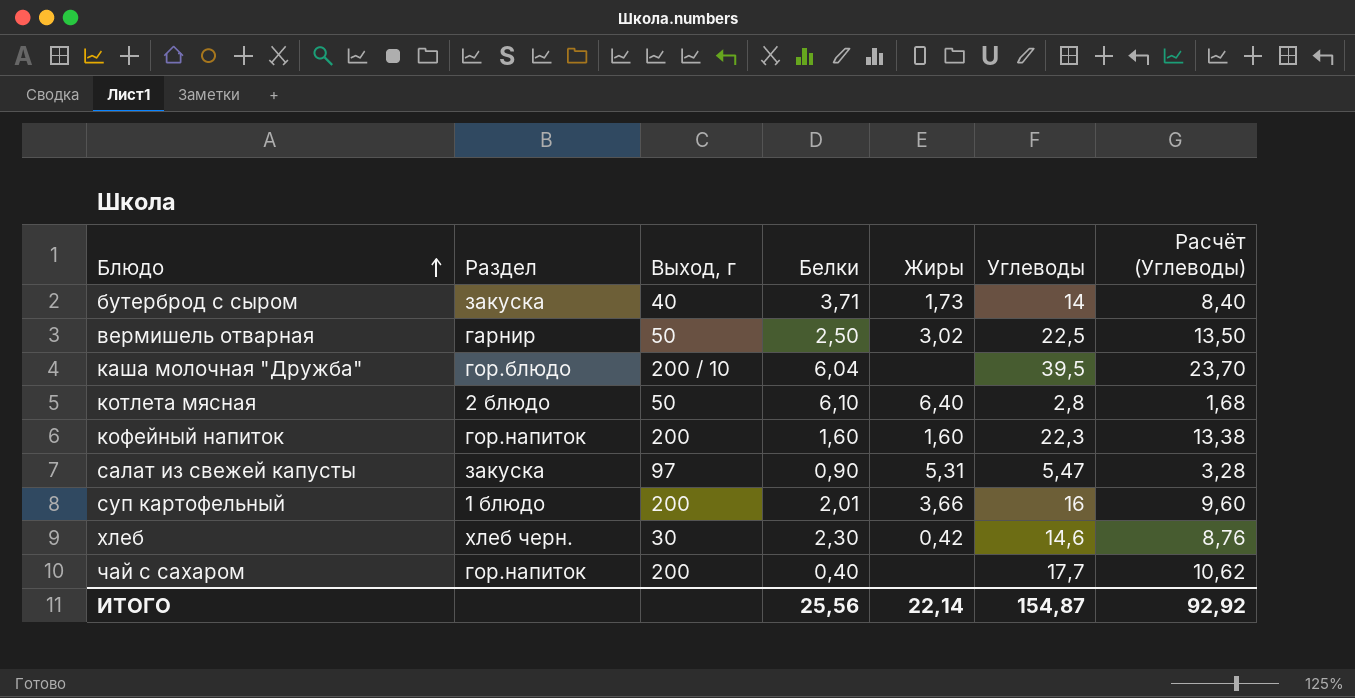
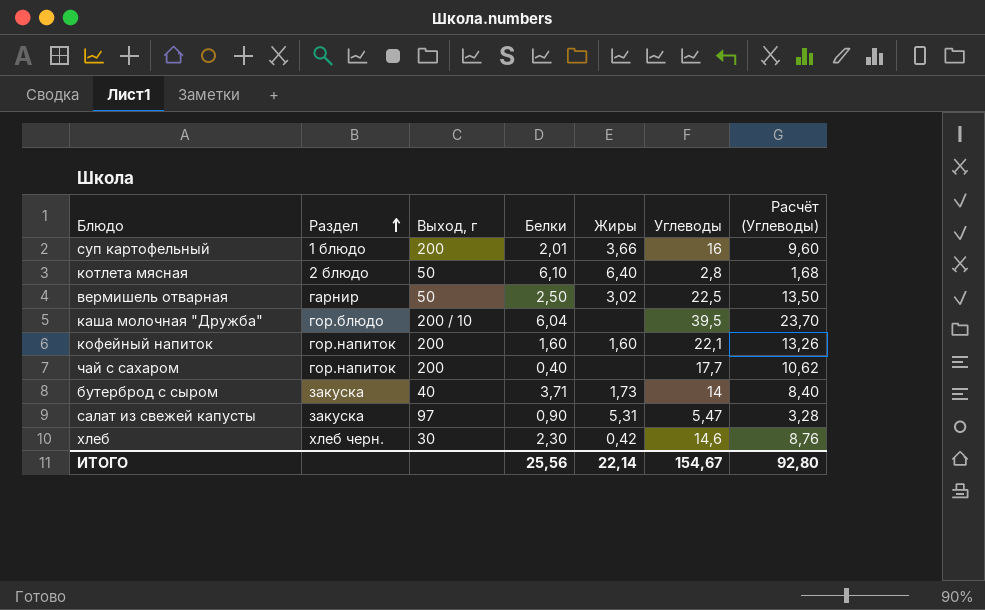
row order: Блюдо ascending -> Раздел ascending
кофейный напиток | Углеводы: 22,3 -> 22,1
кофейный напиток | Расчёт (Углеводы): 13,38 -> 13,26
ИТОГО | Углеводы: 154,87 -> 154,67
ИТОГО | Расчёт (Углеводы): 92,92 -> 92,80

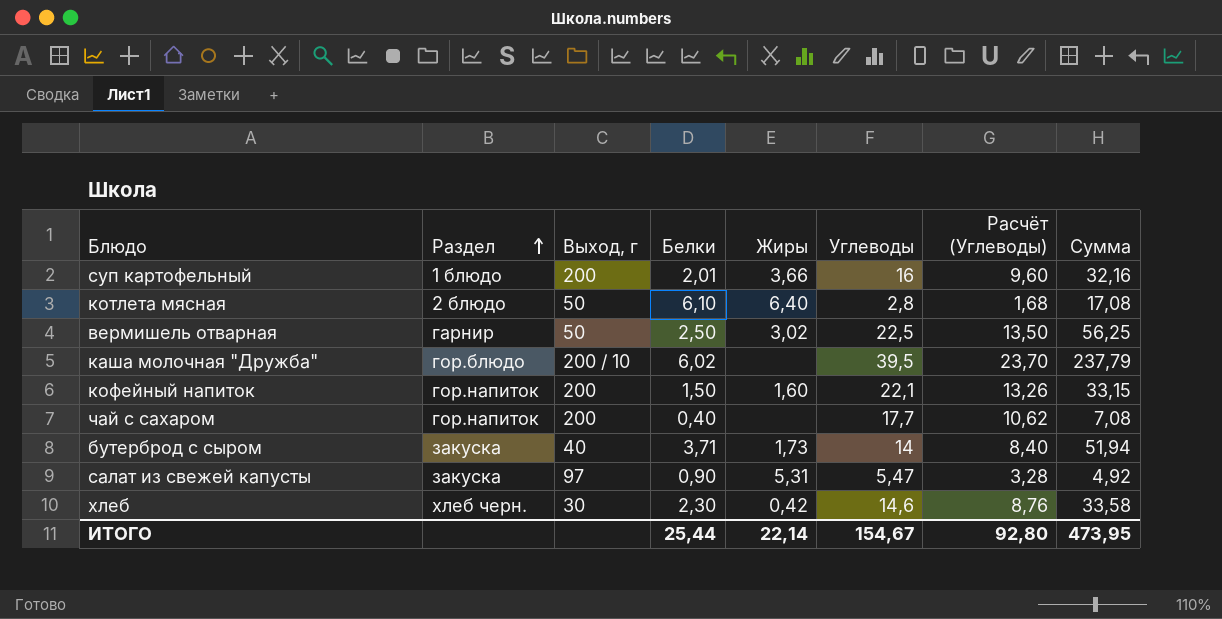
column Сумма | formula: none -> [Белки] * [Углеводы]
каша молочная "Дружба" | Белки: 6,04 -> 6,02
кофейный напиток | Белки: 1,60 -> 1,50
ИТОГО | Белки: 25,56 -> 25,44

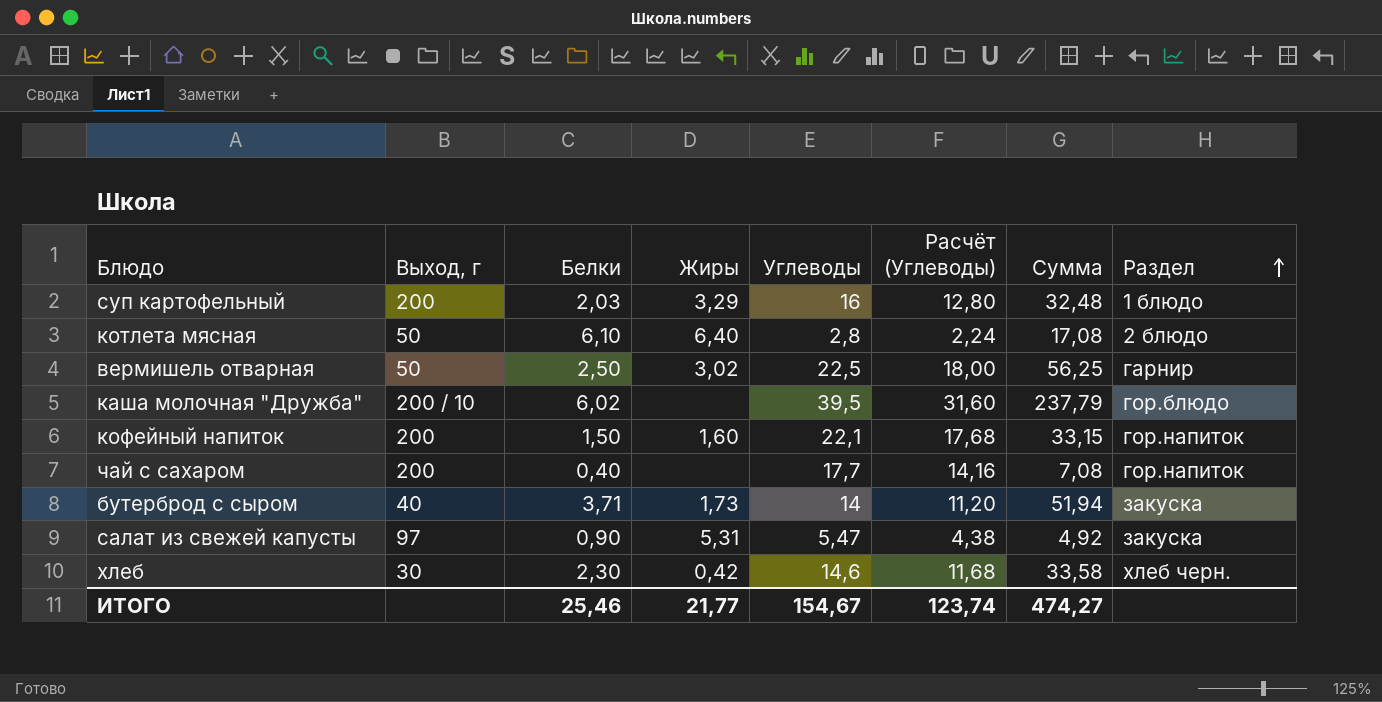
column Расчёт (Углеводы) | formula: [Углеводы] * 0,6 -> [Углеводы] * 0,8
column Раздел | position: 2 -> 8
суп картофельный | Белки: 2,01 -> 2,03
суп картофельный | Жиры: 3,66 -> 3,29
суп картофельный | Сумма: 32,16 -> 32,48
ИТОГО | Белки: 25,44 -> 25,46
ИТОГО | Жиры: 22,14 -> 21,77
ИТОГО | Расчёт (Углеводы): 92,80 -> 123,74
ИТОГО | Сумма: 473,95 -> 474,27

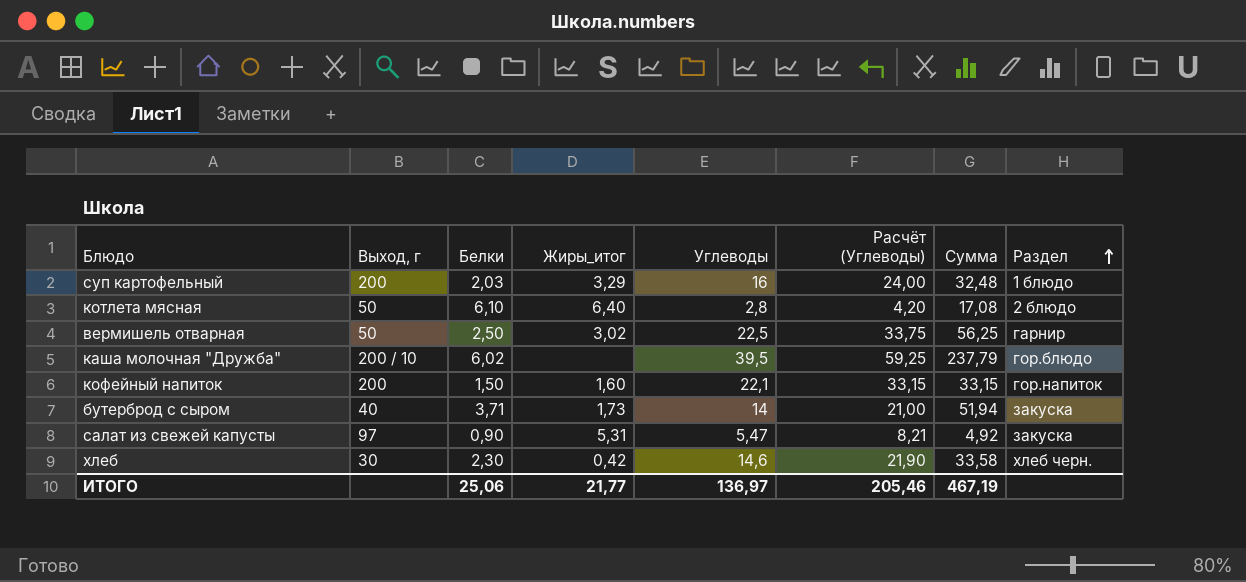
column name: Жиры -> Жиры_итог
column Расчёт (Углеводы) | formula: [Углеводы] * 0,8 -> [Углеводы] * 1,5
row чай с сахаром: 200 | 0,40 | none | 17,7 | 14,16 | 7,08 | гор.напиток -> none
ИТОГО | Белки: 25,46 -> 25,06
ИТОГО | Углеводы: 154,67 -> 136,97
ИТОГО | Расчёт (Углеводы): 123,74 -> 205,46
ИТОГО | Сумма: 474,27 -> 467,19

